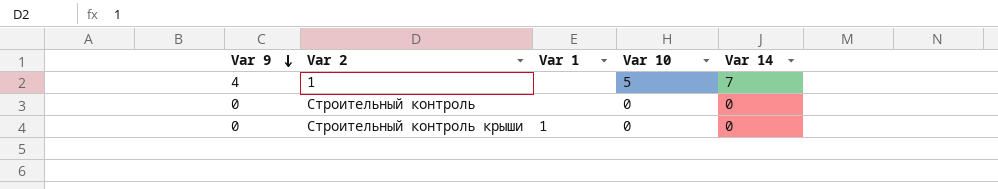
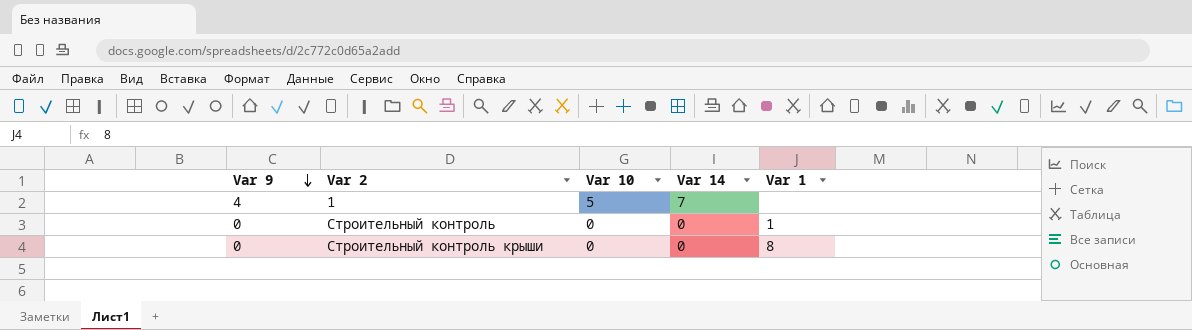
column Var 1 | position: 3 -> 5
Строительный контроль | Var 1: none -> 1
Строительный контроль крыши | Var 1: 1 -> 8

